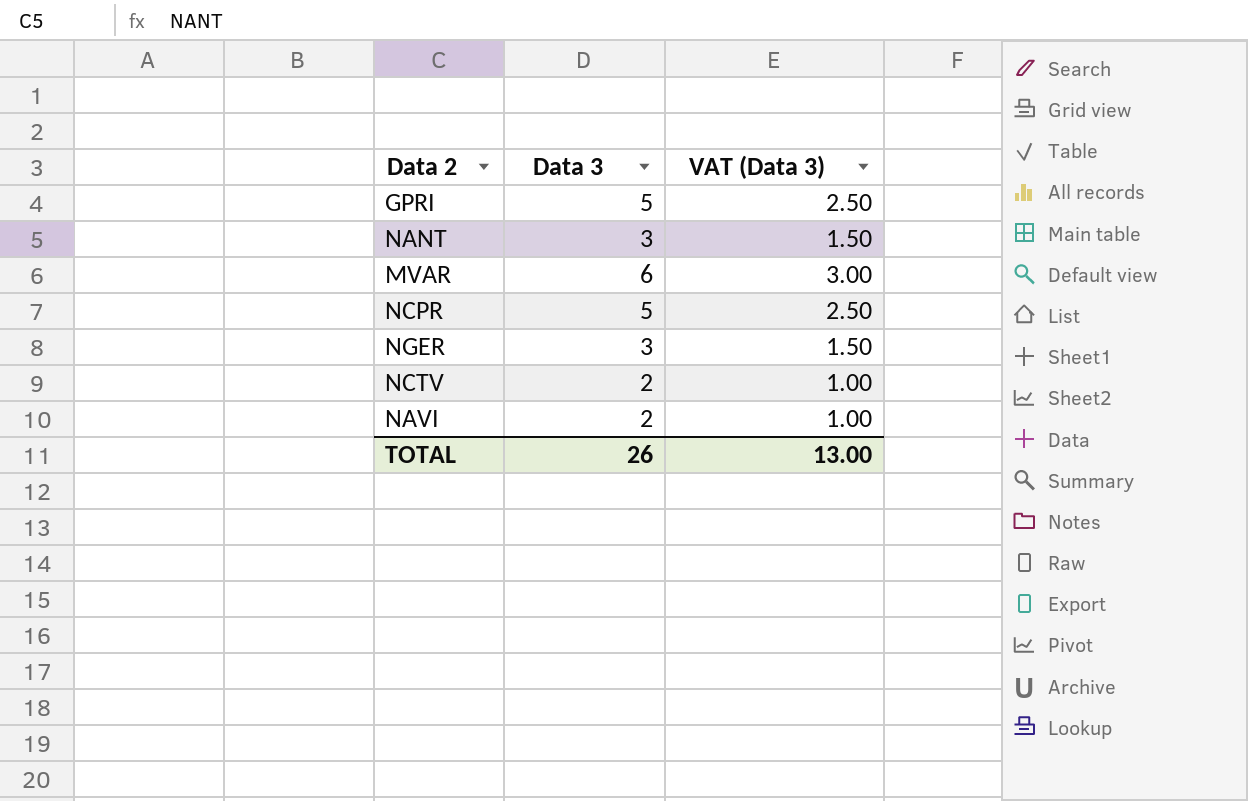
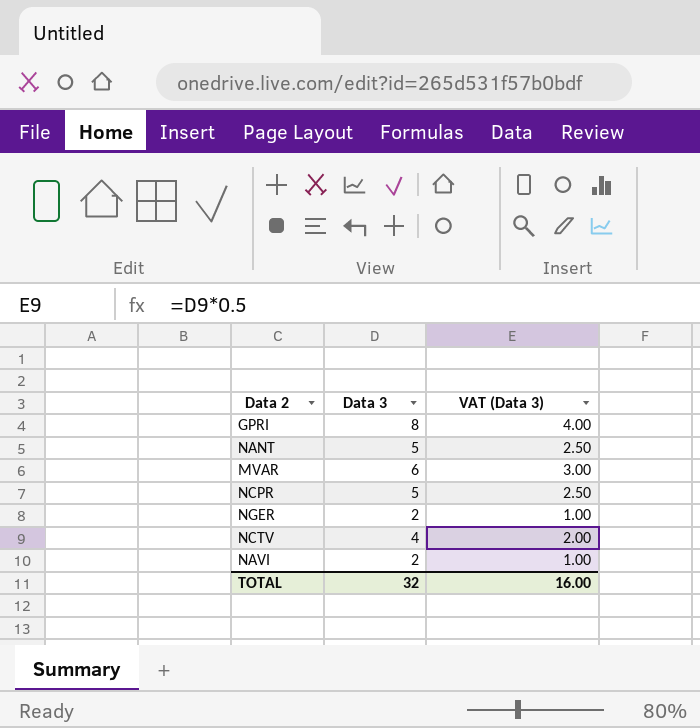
GPRI | Data 3: 5 -> 8
GPRI | VAT (Data 3): 2.50 -> 4.00
NANT | Data 3: 3 -> 5
NANT | VAT (Data 3): 1.50 -> 2.50
NGER | Data 3: 3 -> 2
NGER | VAT (Data 3): 1.50 -> 1.00
NCTV | Data 3: 2 -> 4
NCTV | VAT (Data 3): 1.00 -> 2.00
TOTAL | Data 3: 26 -> 32
TOTAL | VAT (Data 3): 13.00 -> 16.00

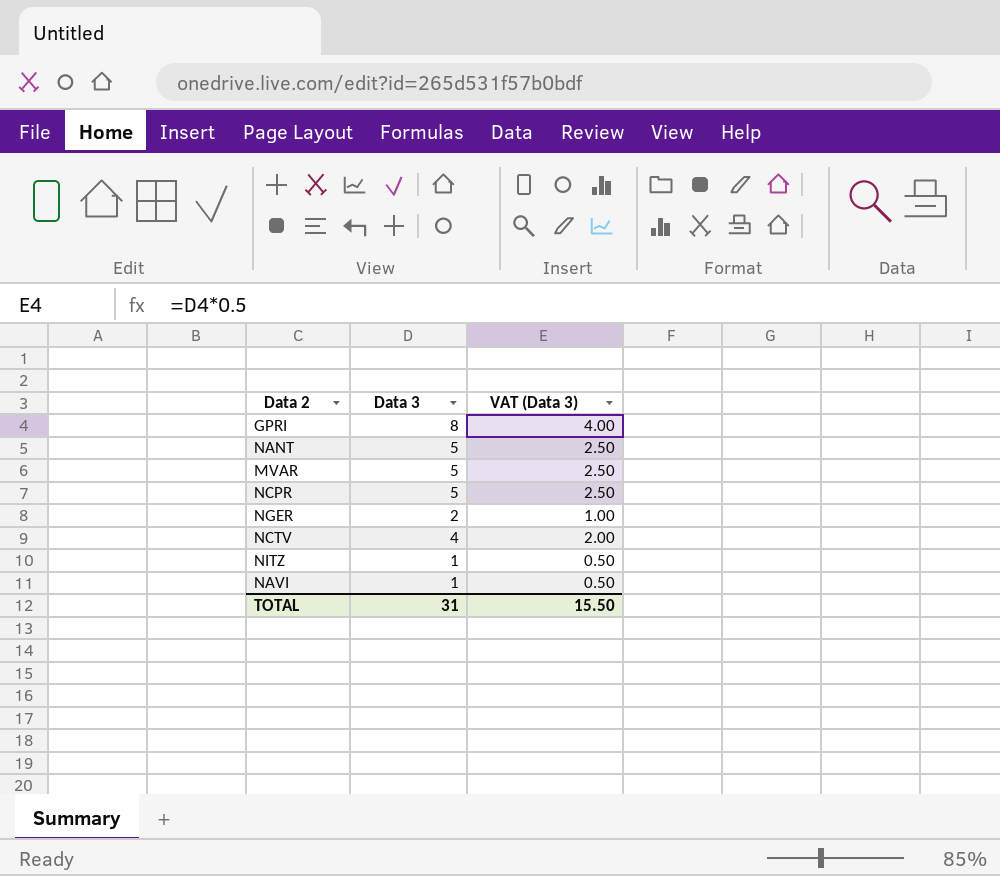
MVAR | Data 3: 6 -> 5
MVAR | VAT (Data 3): 3.00 -> 2.50
row NITZ: none -> 1 | 0.50
NAVI | Data 3: 2 -> 1
NAVI | VAT (Data 3): 1.00 -> 0.50
TOTAL | Data 3: 32 -> 31
TOTAL | VAT (Data 3): 16.00 -> 15.50

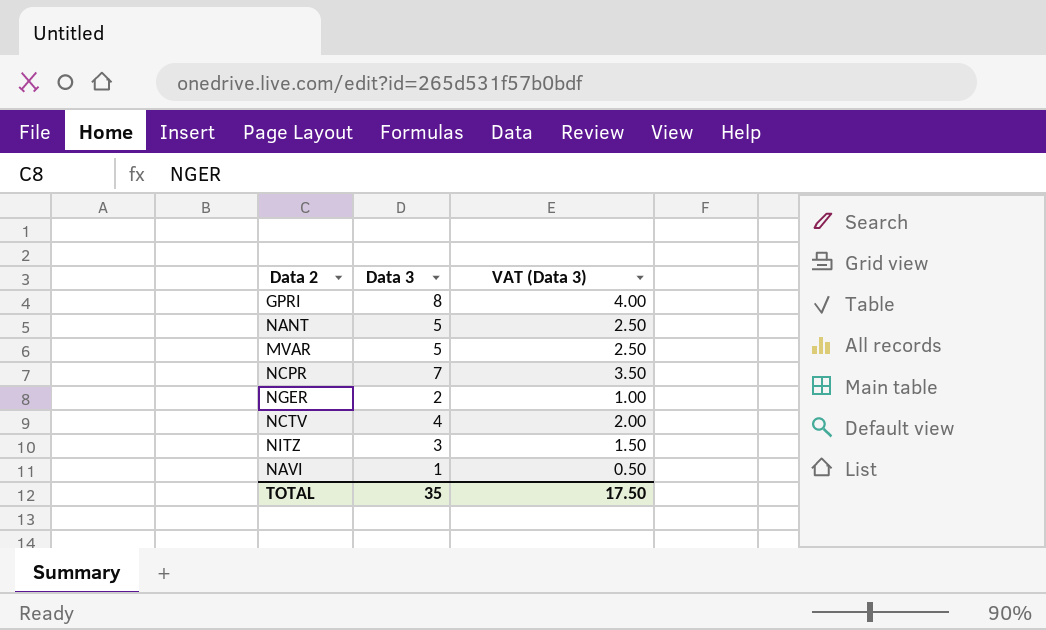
NCPR | Data 3: 5 -> 7
NCPR | VAT (Data 3): 2.50 -> 3.50
NITZ | Data 3: 1 -> 3
NITZ | VAT (Data 3): 0.50 -> 1.50
TOTAL | Data 3: 31 -> 35
TOTAL | VAT (Data 3): 15.50 -> 17.50

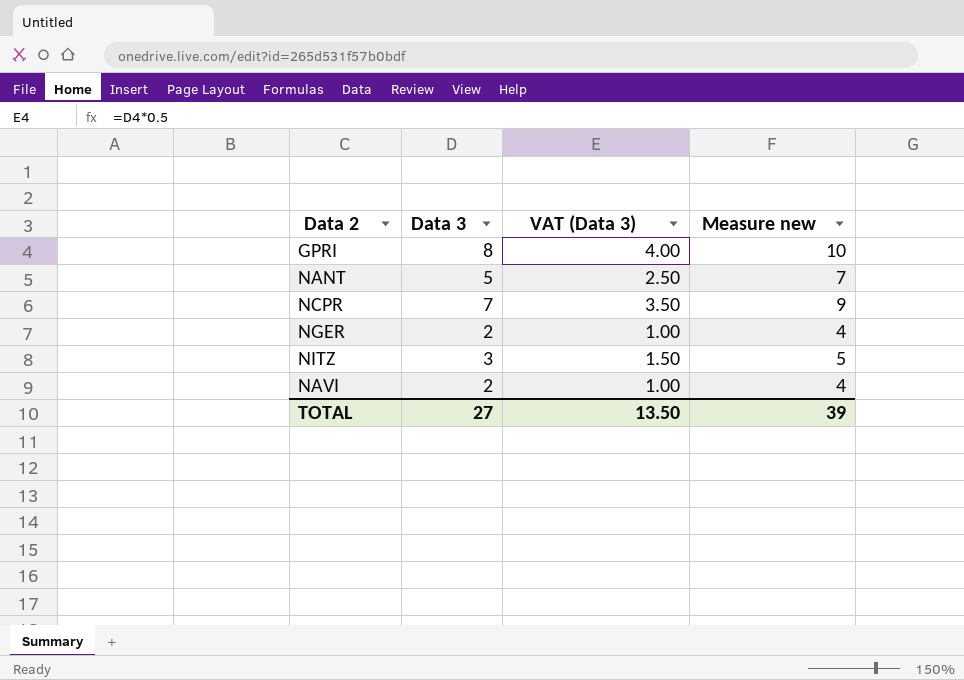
column Measure new | formula: none -> [Data 3] + 2
row MVAR: 5 | 2.50 -> none
row NCTV: 4 | 2.00 -> none
NAVI | Data 3: 1 -> 2
NAVI | VAT (Data 3): 0.50 -> 1.00
TOTAL | Data 3: 35 -> 27
TOTAL | VAT (Data 3): 17.50 -> 13.50

